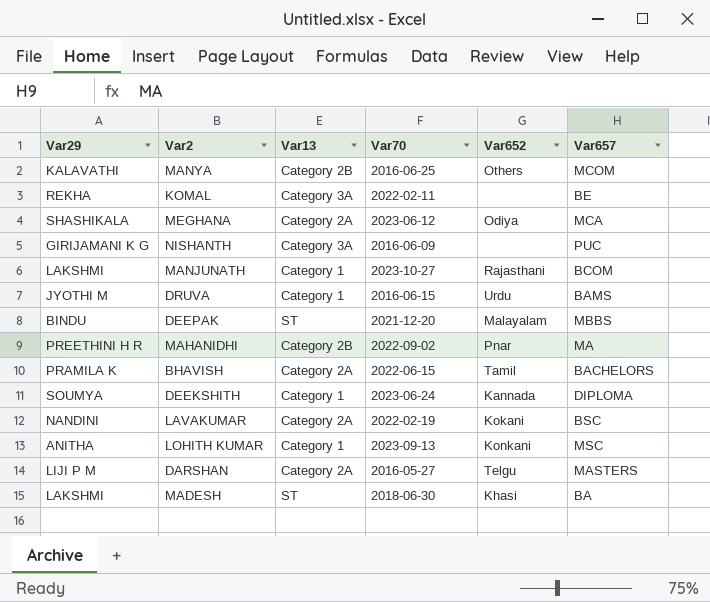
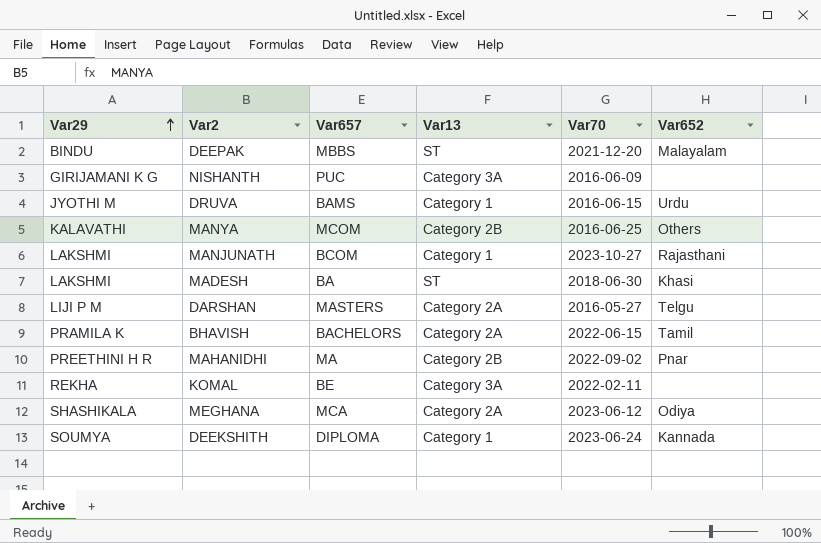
row order: none -> Var29 ascending
column Var657 | position: 6 -> 3
row LAVAKUMAR: NANDINI | Category 2A | 2022-02-19 | Kokani | BSC -> none
row LOHITH KUMAR: ANITHA | Category 1 | 2023-09-13 | Konkani | MSC -> none

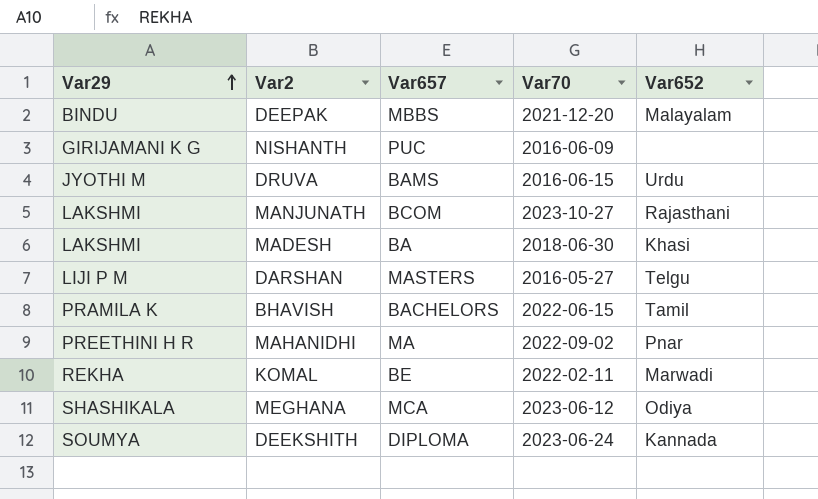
column Var13 | position: 4 -> none
row MANYA: KALAVATHI | MCOM | Category 2B | 2016-06-25 | Others -> none
KOMAL | Var652: none -> Marwadi

